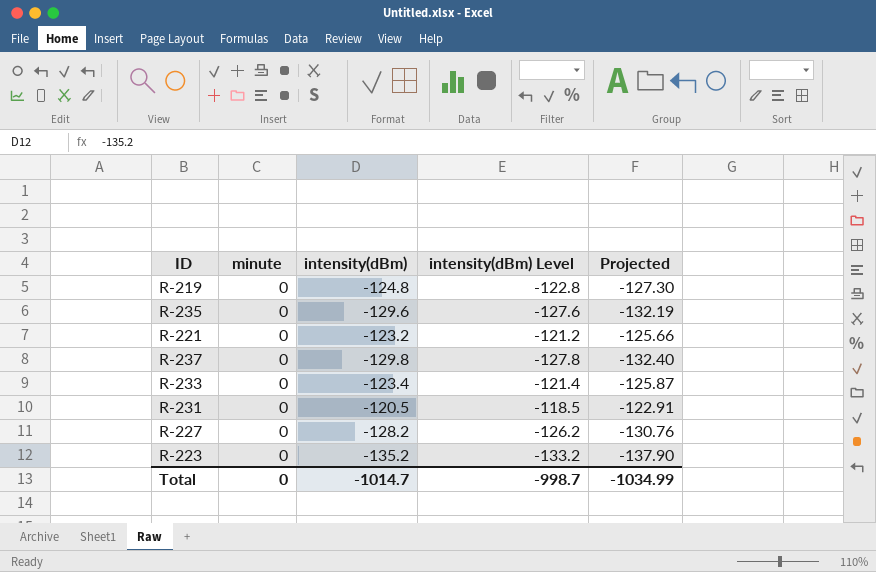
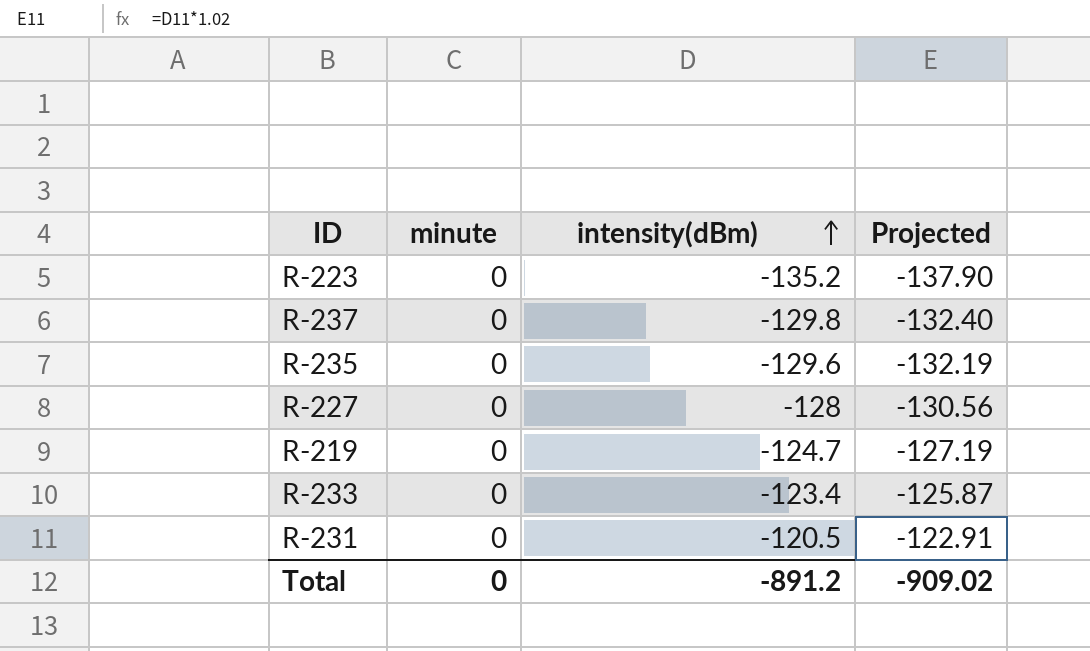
row order: none -> intensity(dBm) ascending
column intensity(dBm) Level | formula: [intensity(dBm)] + 2 -> none
row R-221: 0 | -123.2 | -121.2 | -125.66 -> none
R-227 | intensity(dBm): -128.2 -> -128
R-227 | Projected: -130.76 -> -130.56
R-219 | intensity(dBm): -124.8 -> -124.7
R-219 | Projected: -127.30 -> -127.19
Total | intensity(dBm): -1014.7 -> -891.2
Total | Projected: -1034.99 -> -909.02

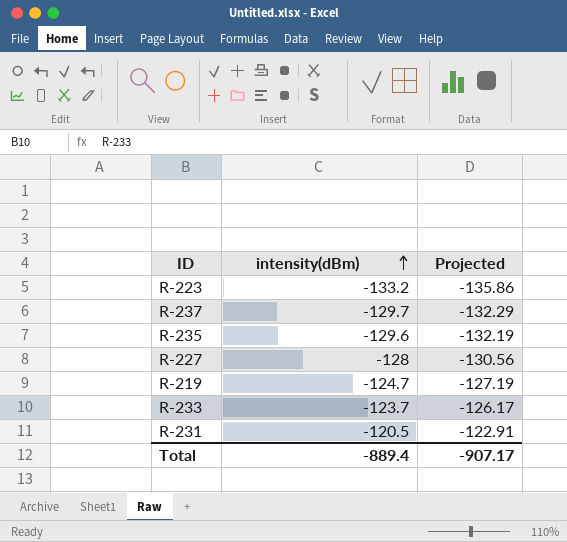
column minute | position: 2 -> none
R-223 | intensity(dBm): -135.2 -> -133.2
R-223 | Projected: -137.90 -> -135.86
R-237 | intensity(dBm): -129.8 -> -129.7
R-237 | Projected: -132.40 -> -132.29
R-233 | intensity(dBm): -123.4 -> -123.7
R-233 | Projected: -125.87 -> -126.17
Total | intensity(dBm): -891.2 -> -889.4
Total | Projected: -909.02 -> -907.17

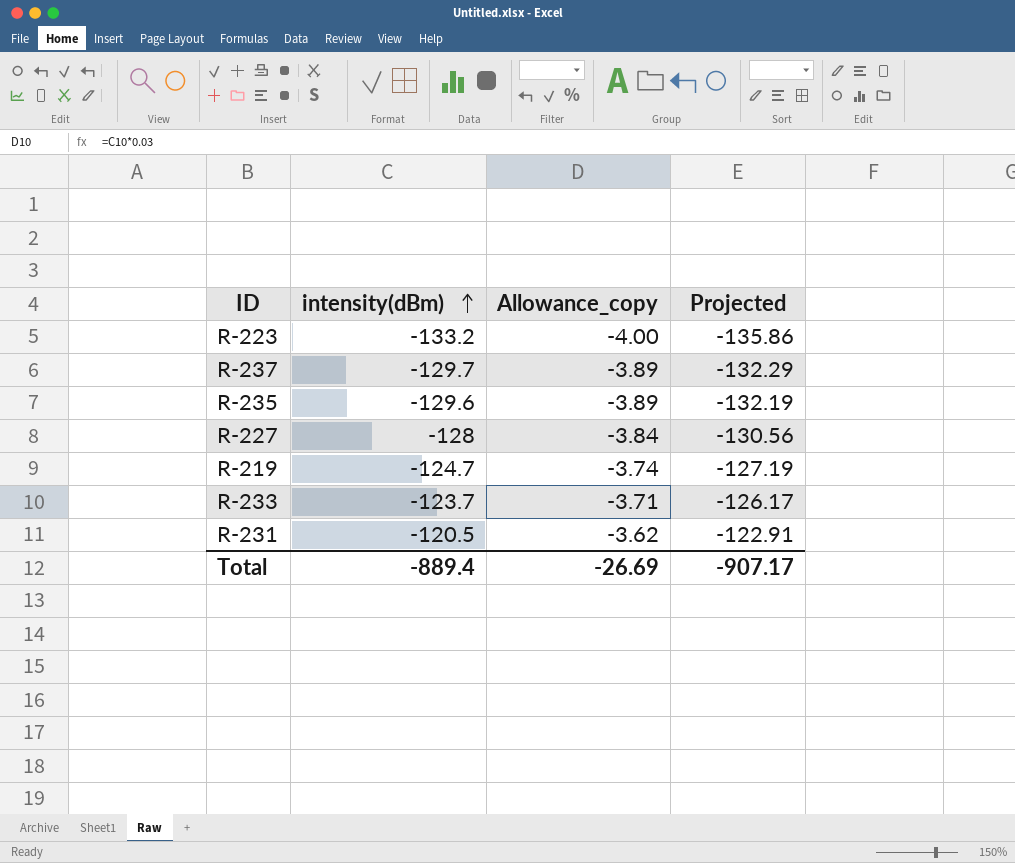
column Allowance_copy | formula: none -> [intensity(dBm)] * 0.03

